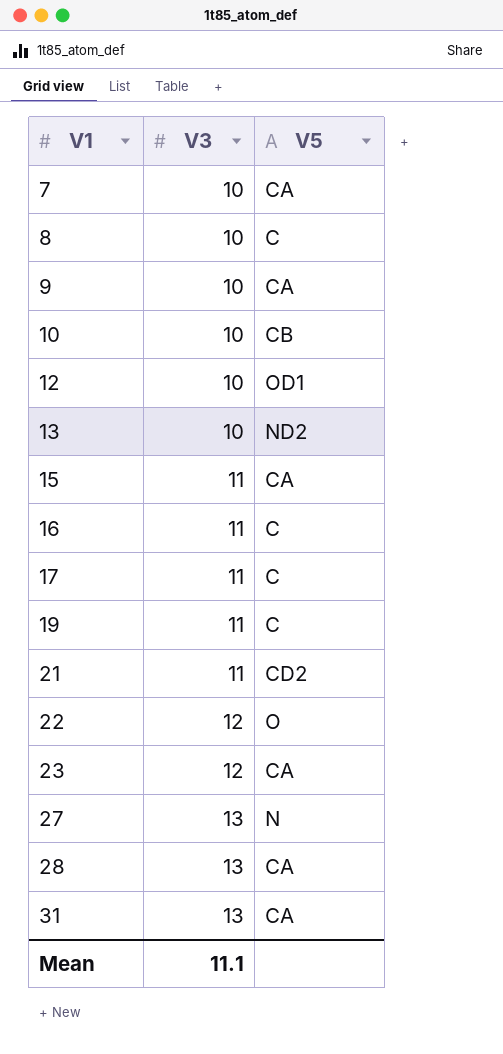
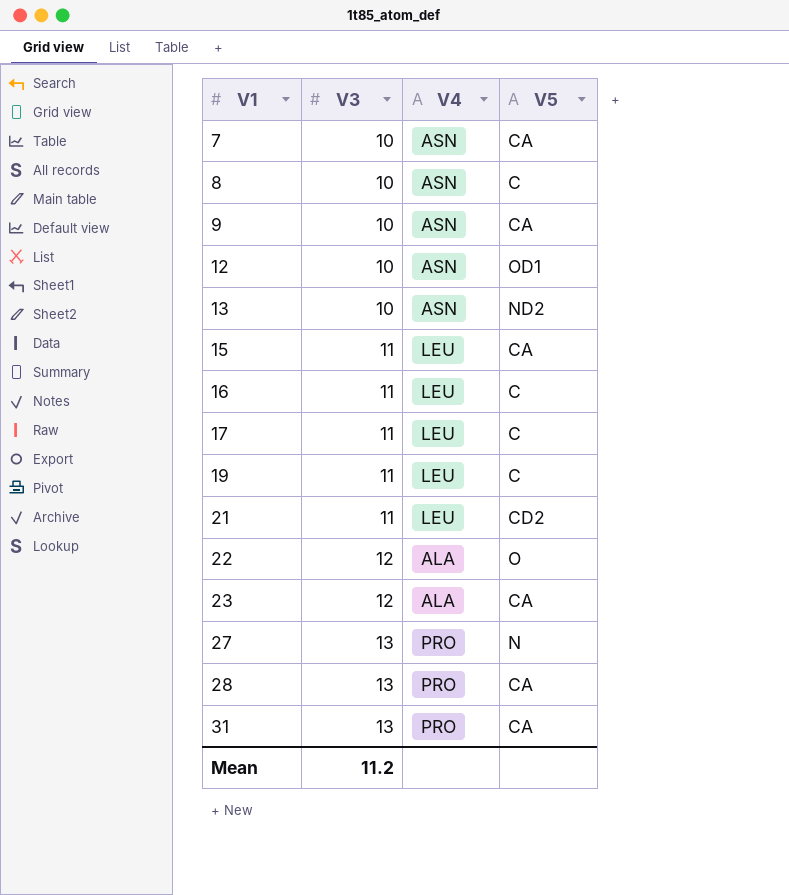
column V4 | position: none -> 3
row 10: 10 | CB -> none
Mean | V3: 11.1 -> 11.2

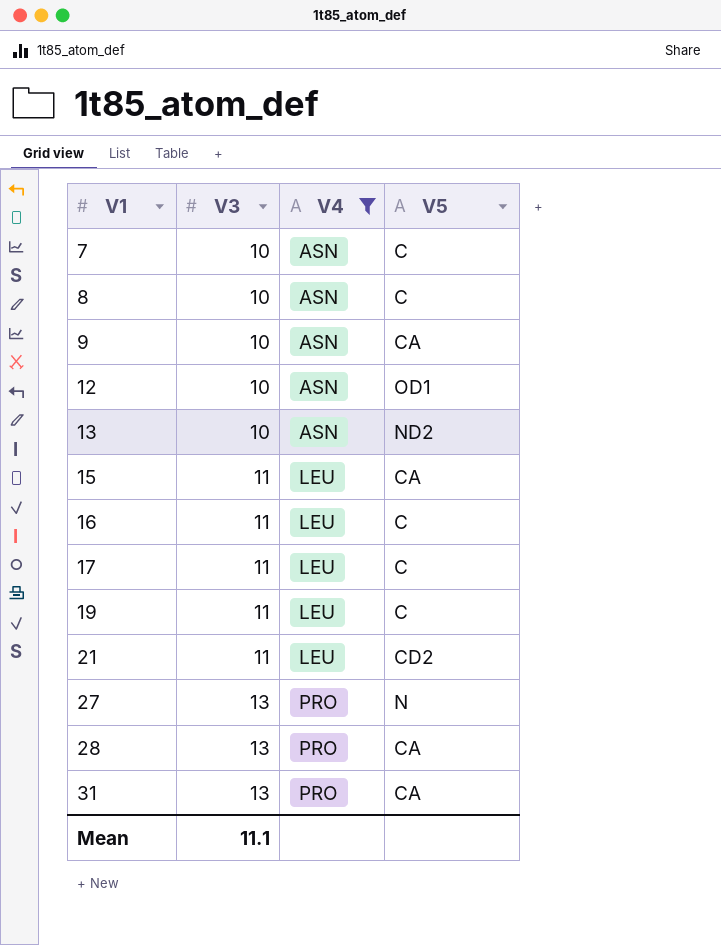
filter: none -> V4 != ALA
7 | V5: CA -> C
Mean | V3: 11.2 -> 11.1

